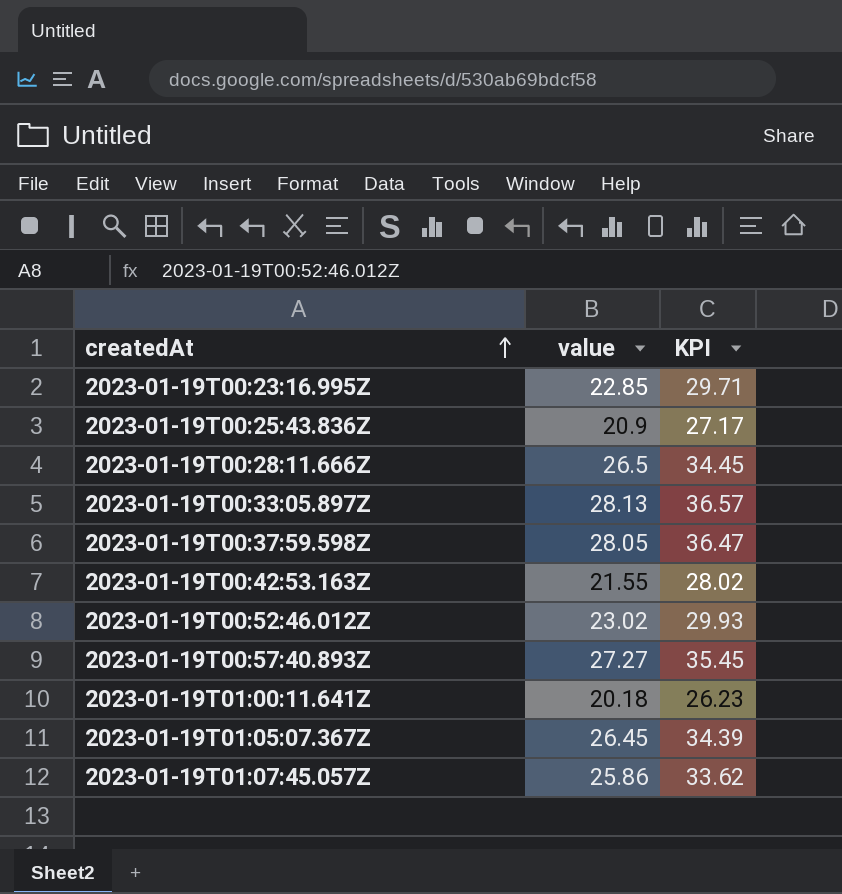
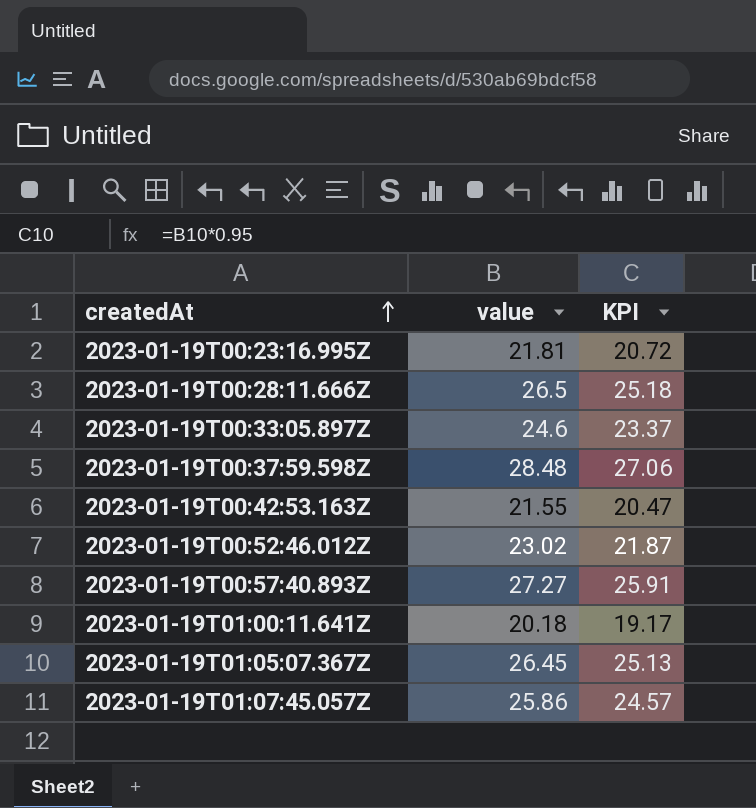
column KPI | formula: [value] * 1.3 -> [value] * 0.95
row 2023-01-19T00:25:43.836Z: 20.9 | 27.17 -> none
2023-01-19T00:23:16.995Z | value: 22.85 -> 21.81
2023-01-19T00:33:05.897Z | value: 28.13 -> 24.6
2023-01-19T00:37:59.598Z | value: 28.05 -> 28.48

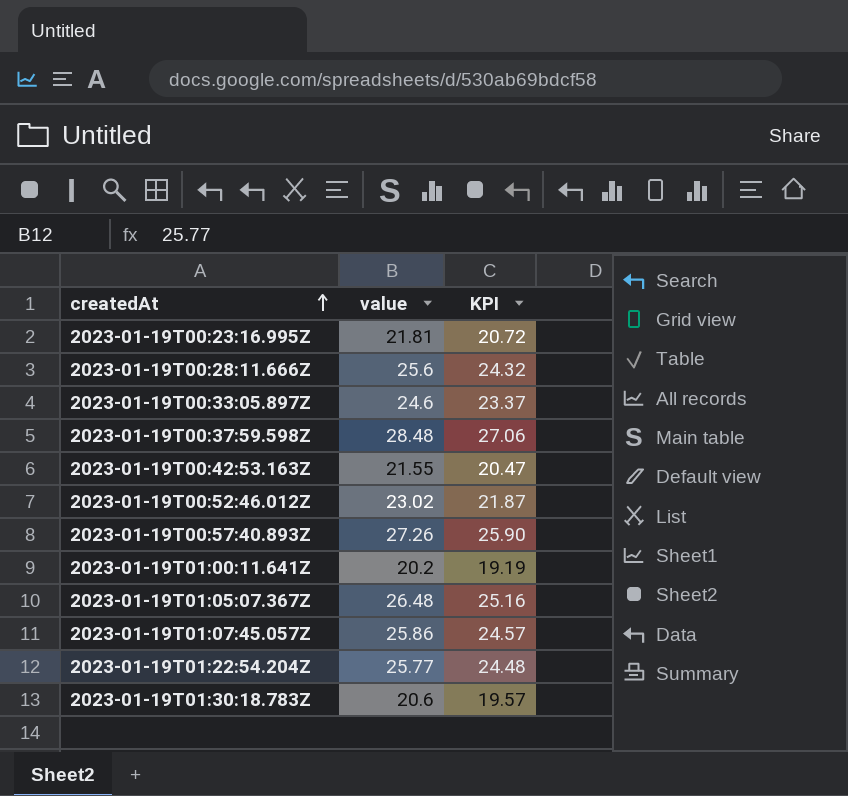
2023-01-19T00:28:11.666Z | value: 26.5 -> 25.6
2023-01-19T00:28:11.666Z | KPI: 25.18 -> 24.32
2023-01-19T00:57:40.893Z | value: 27.27 -> 27.26
2023-01-19T00:57:40.893Z | KPI: 25.91 -> 25.90
2023-01-19T01:00:11.641Z | value: 20.18 -> 20.2
2023-01-19T01:00:11.641Z | KPI: 19.17 -> 19.19
2023-01-19T01:05:07.367Z | value: 26.45 -> 26.48
2023-01-19T01:05:07.367Z | KPI: 25.13 -> 25.16
row 2023-01-19T01:22:54.204Z: none -> 25.77 | 24.48
row 2023-01-19T01:30:18.783Z: none -> 20.6 | 19.57

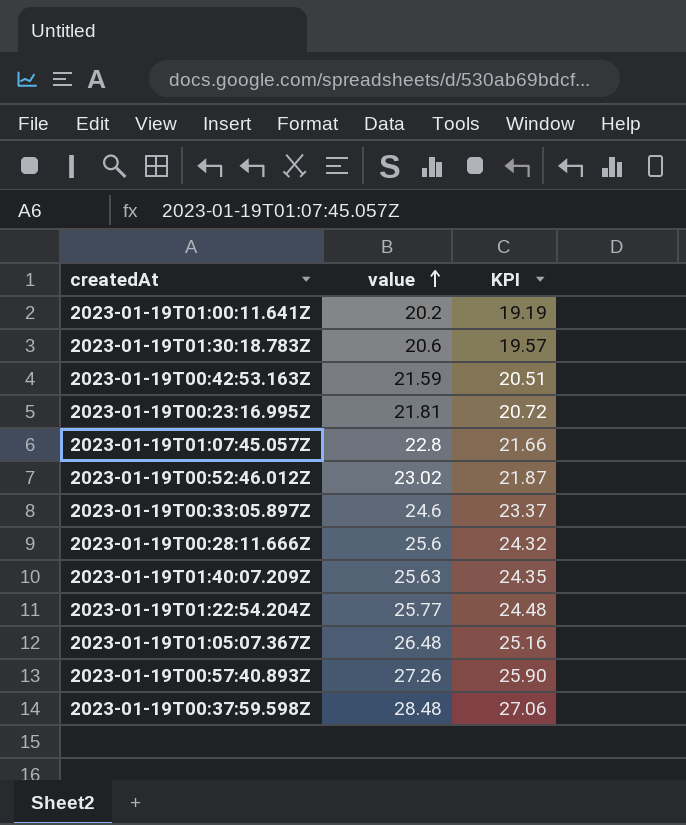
row order: createdAt ascending -> value ascending
2023-01-19T00:42:53.163Z | value: 21.55 -> 21.59
2023-01-19T00:42:53.163Z | KPI: 20.47 -> 20.51
2023-01-19T01:07:45.057Z | value: 25.86 -> 22.8
2023-01-19T01:07:45.057Z | KPI: 24.57 -> 21.66
row 2023-01-19T01:40:07.209Z: none -> 25.63 | 24.35

